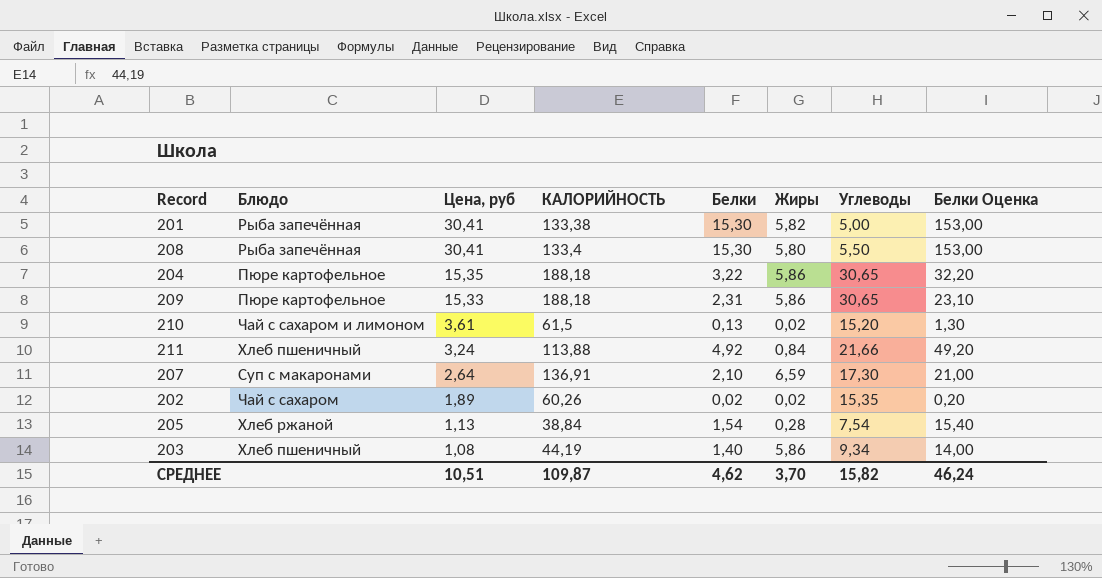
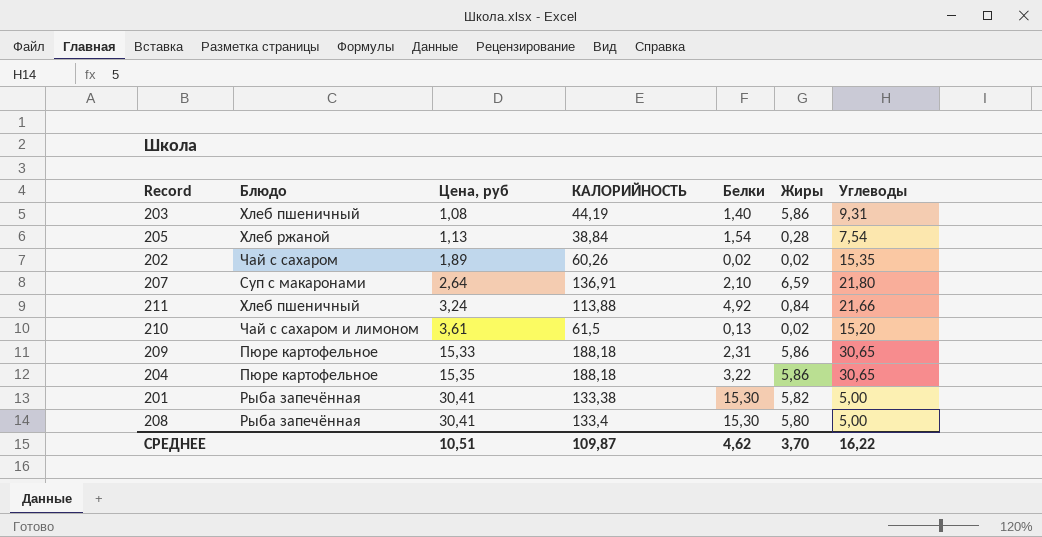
row order: Цена, руб descending -> Цена, руб ascending
column Белки Оценка | formula: [Белки] * 10 -> none
203 | Углеводы: 9,34 -> 9,31
207 | Углеводы: 17,30 -> 21,80
208 | Углеводы: 5,50 -> 5,00
СРЕДНЕЕ | Углеводы: 15,82 -> 16,22

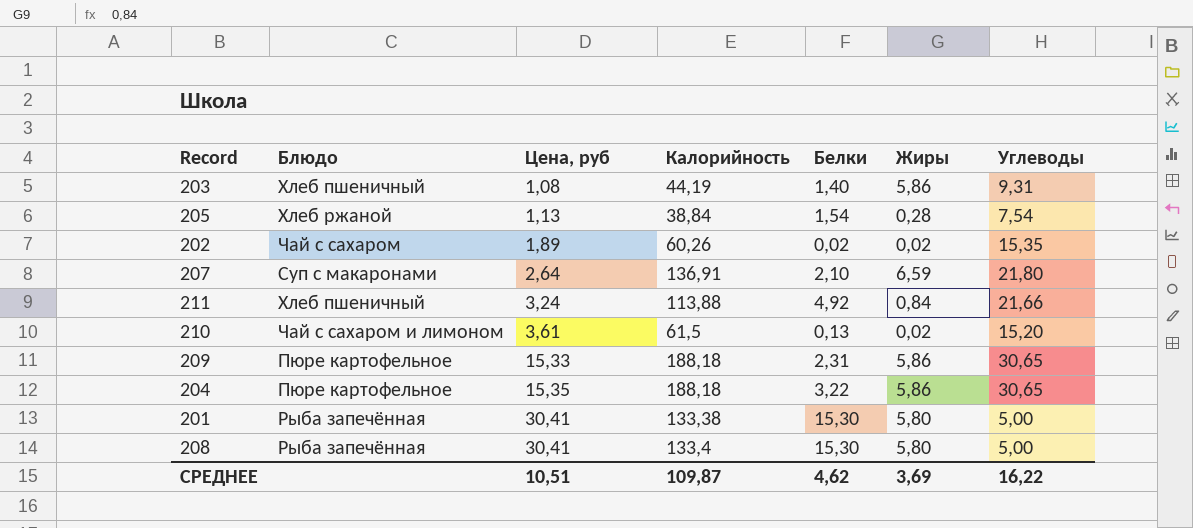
column name: КАЛОРИЙНОСТЬ -> Калорийность
201 | Жиры: 5,82 -> 5,80
СРЕДНЕЕ | Жиры: 3,70 -> 3,69

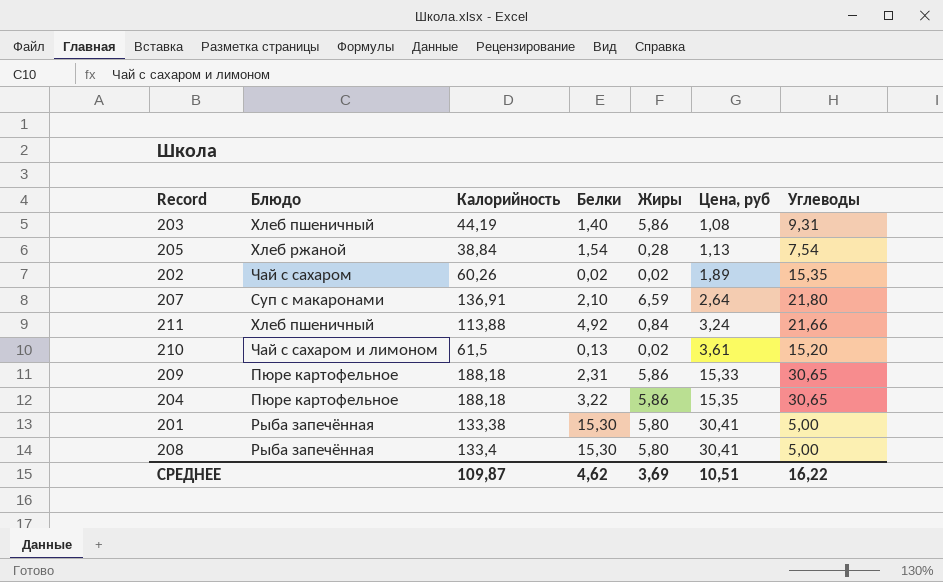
column Цена, руб | position: 3 -> 6

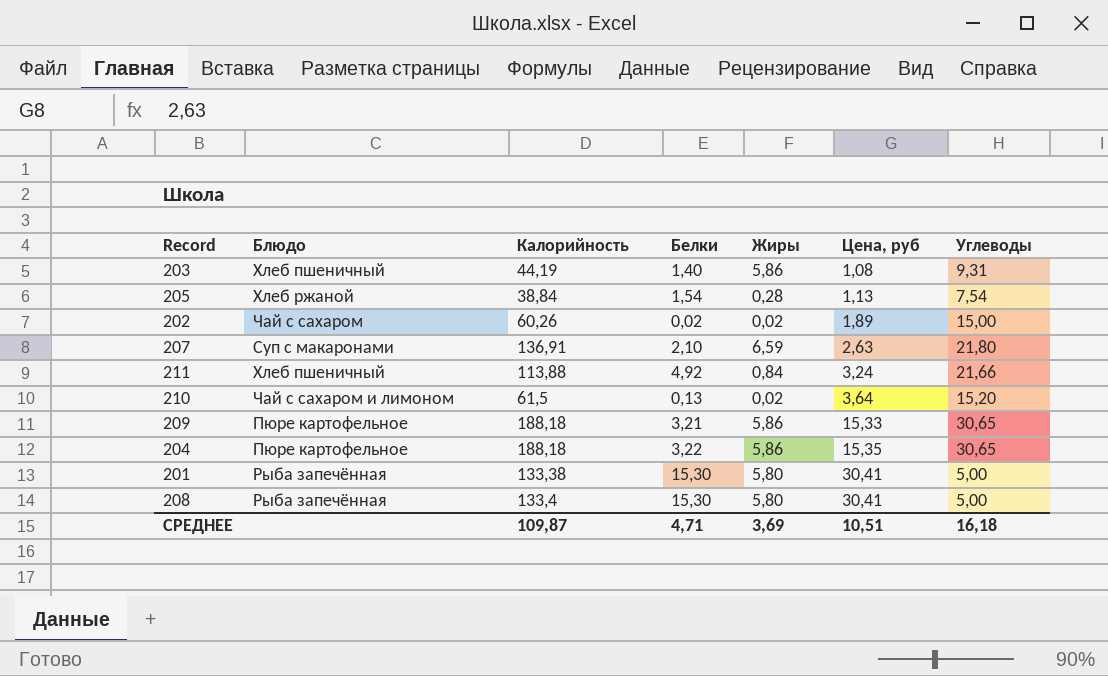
202 | Углеводы: 15,35 -> 15,00
207 | Цена, руб: 2,64 -> 2,63
210 | Цена, руб: 3,61 -> 3,64
209 | Белки: 2,31 -> 3,21
СРЕДНЕЕ | Белки: 4,62 -> 4,71
СРЕДНЕЕ | Углеводы: 16,22 -> 16,18

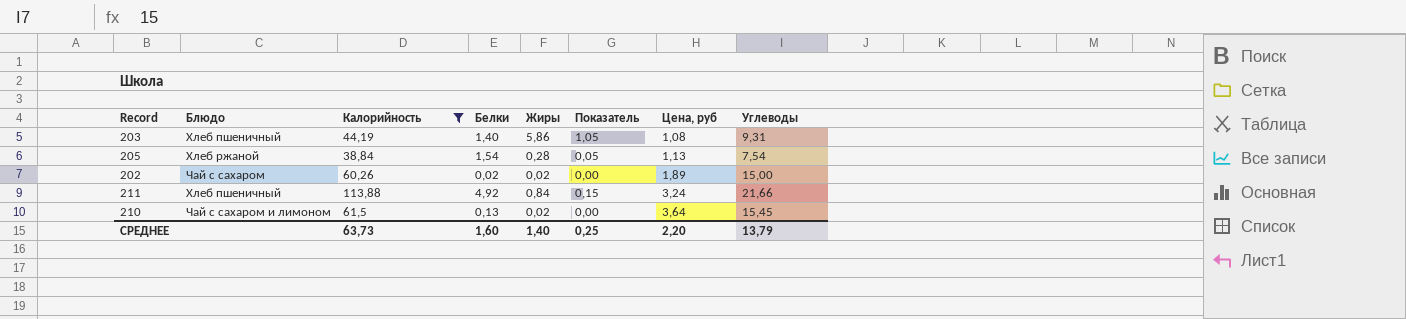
filter: none -> Калорийность <= 113,88
column Показатель | formula: none -> [Жиры] * 0,18
210 | Углеводы: 15,20 -> 15,45
СРЕДНЕЕ | Калорийность: 109,87 -> 63,73
СРЕДНЕЕ | Белки: 4,71 -> 1,60
СРЕДНЕЕ | Жиры: 3,69 -> 1,40
СРЕДНЕЕ | Цена, руб: 10,51 -> 2,20
СРЕДНЕЕ | Углеводы: 16,18 -> 13,79

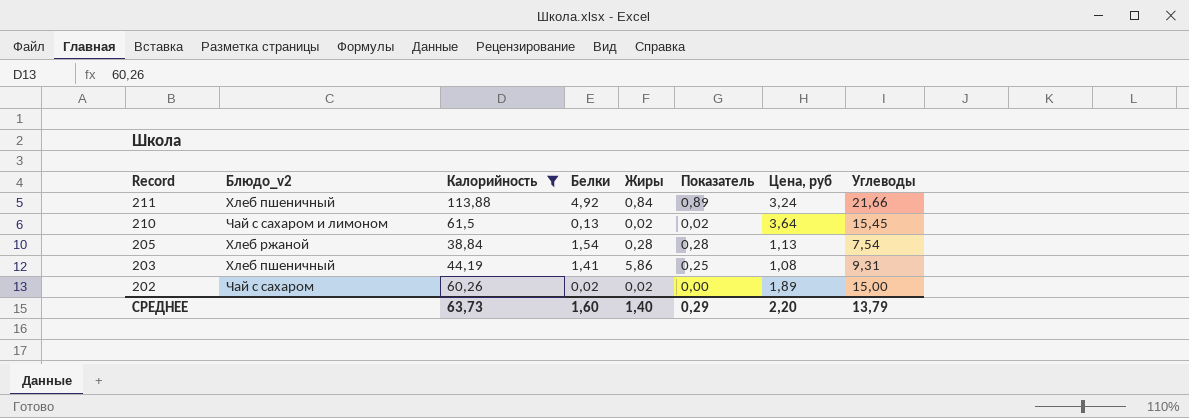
row order: Цена, руб ascending -> Record descending
column name: Блюдо -> Блюдо_v2
column Показатель | formula: [Жиры] * 0,18 -> [Белки] * 0,18
203 | Белки: 1,40 -> 1,41
СРЕДНЕЕ | Показатель: 0,25 -> 0,29

